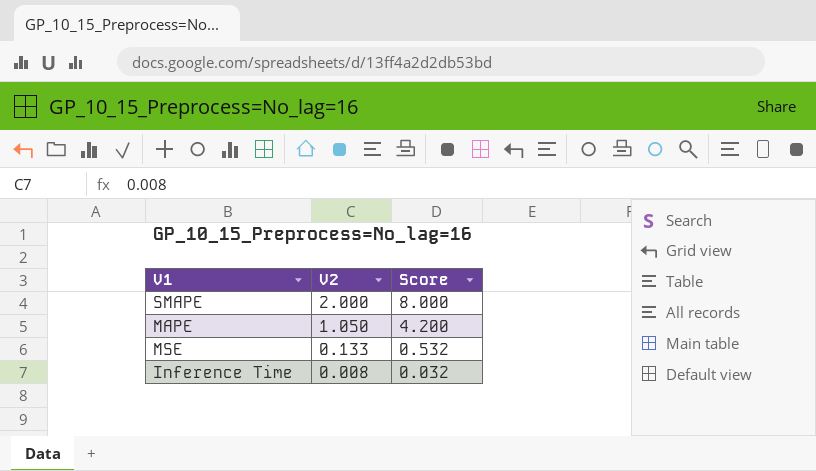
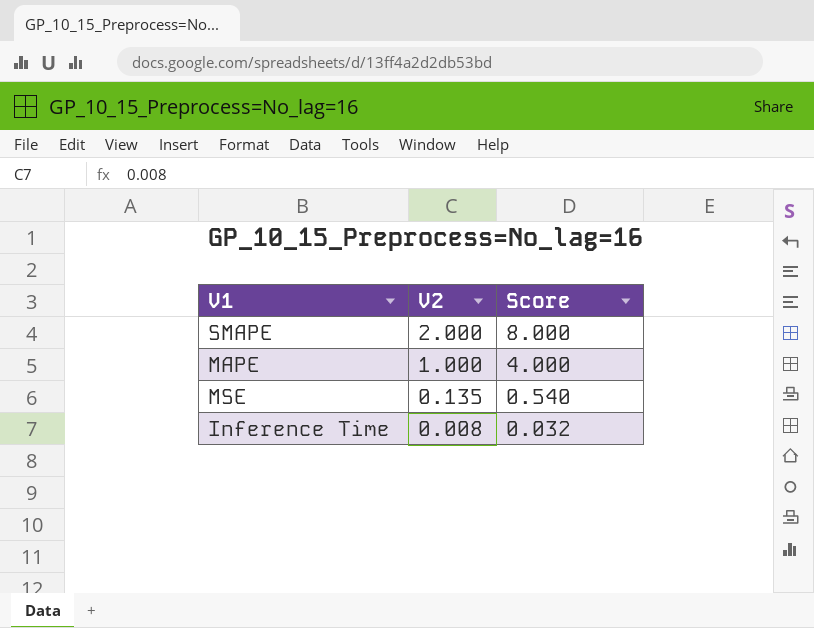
MAPE | V2: 1.050 -> 1.000
MAPE | Score: 4.200 -> 4.000
MSE | V2: 0.133 -> 0.135
MSE | Score: 0.532 -> 0.540

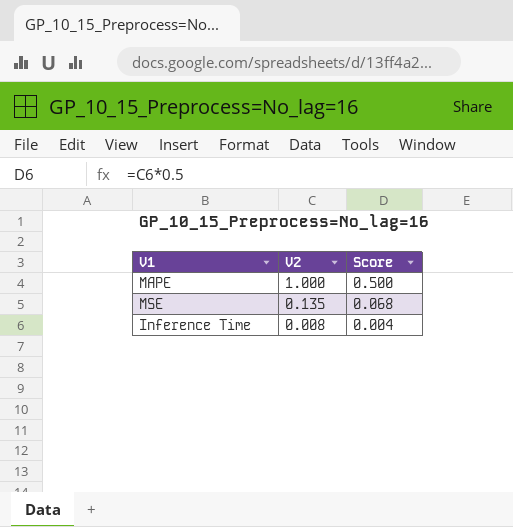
column Score | formula: [V2] * 4 -> [V2] * 0.5
row SMAPE: 2.000 | 8.000 -> none

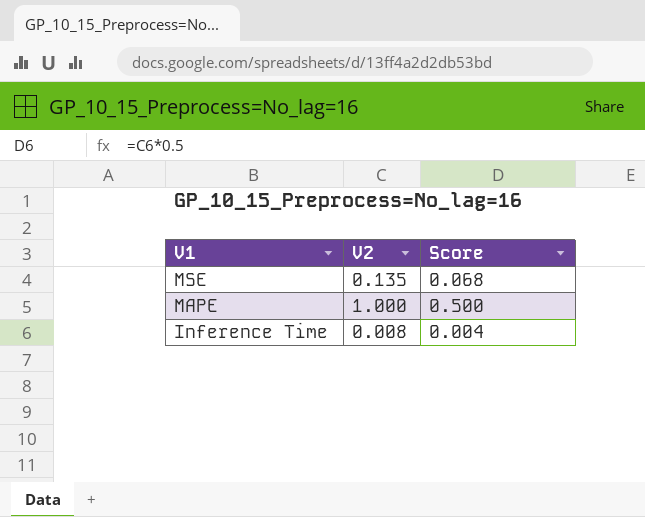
row order: V2 descending -> V1 descending

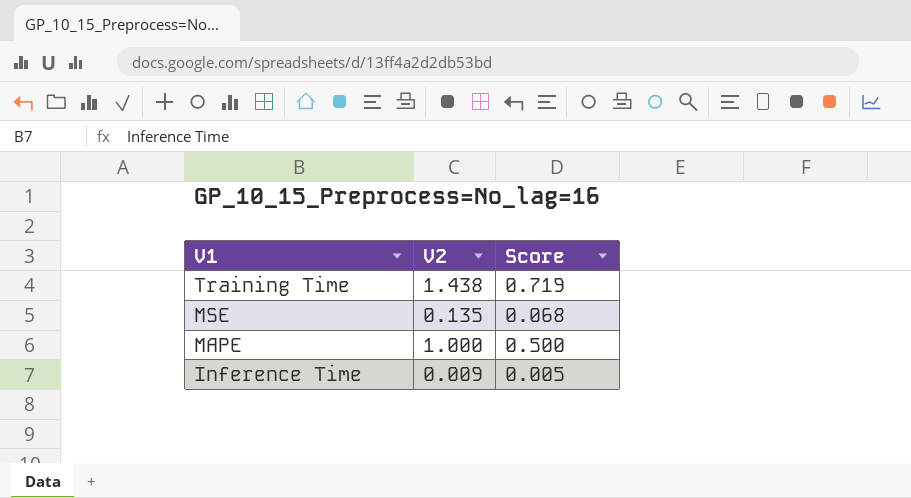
row Training Time: none -> 1.438 | 0.719
Inference Time | V2: 0.008 -> 0.009
Inference Time | Score: 0.004 -> 0.005

